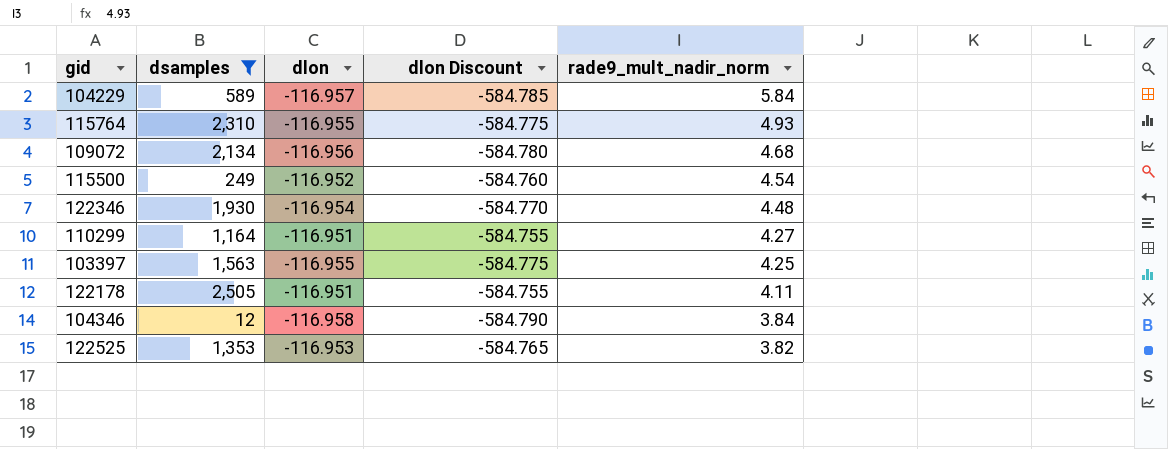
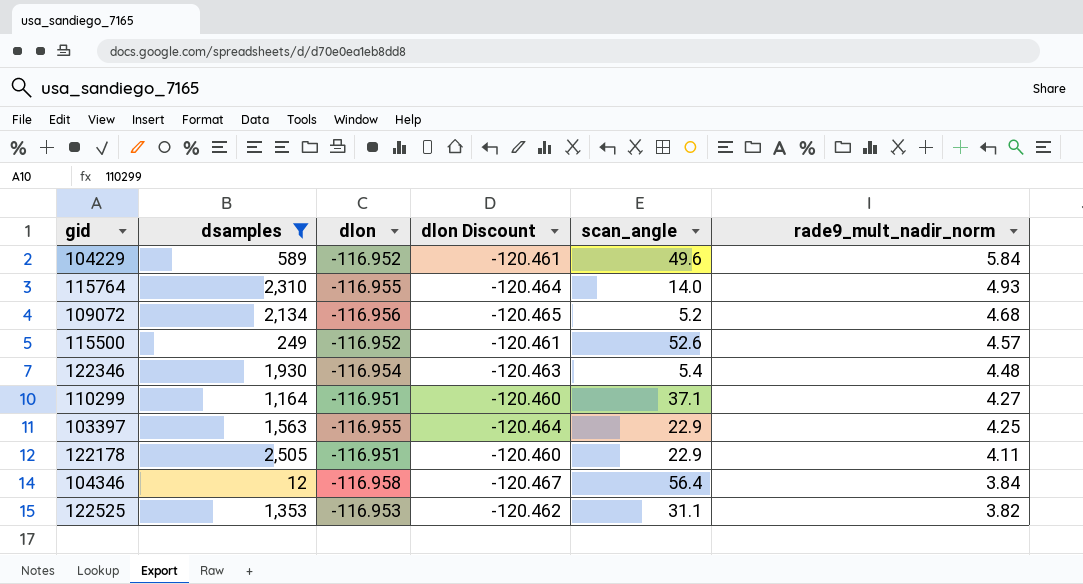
column dlon Discount | formula: [dlon] * 5 -> [dlon] * 1.03
column scan_angle | position: none -> 5
104229 | dlon: -116.957 -> -116.952
115500 | rade9_mult_nadir_norm: 4.54 -> 4.57

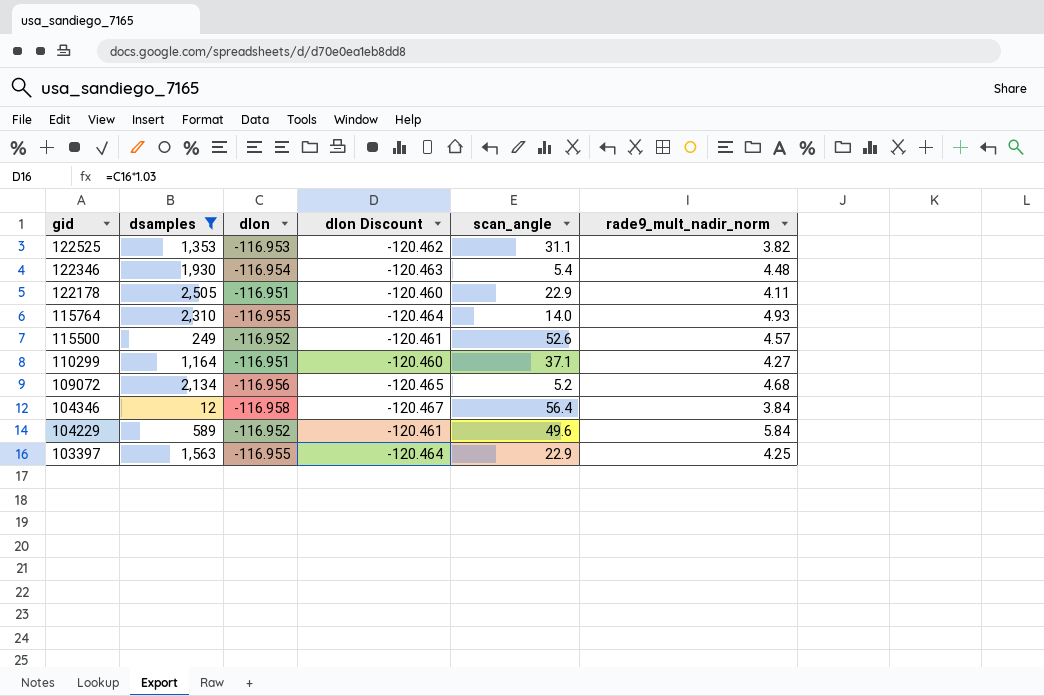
row order: rade9_mult_nadir_norm descending -> gid descending

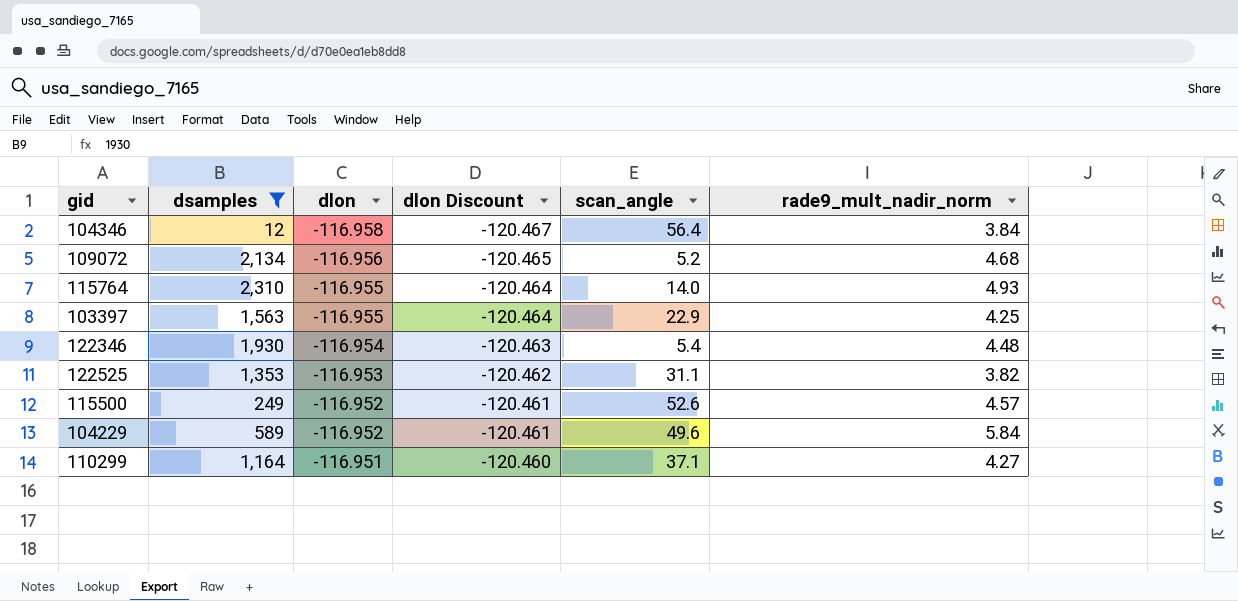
row order: gid descending -> dlon ascending
row 122178: 2,505 | -116.951 | -120.460 | 22.9 | 4.11 -> none

